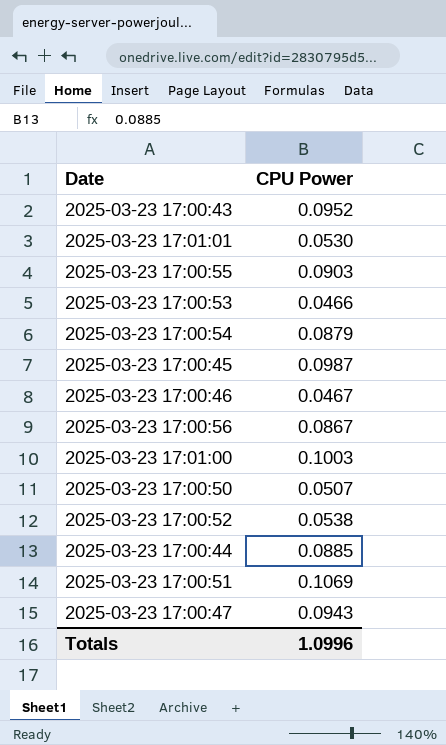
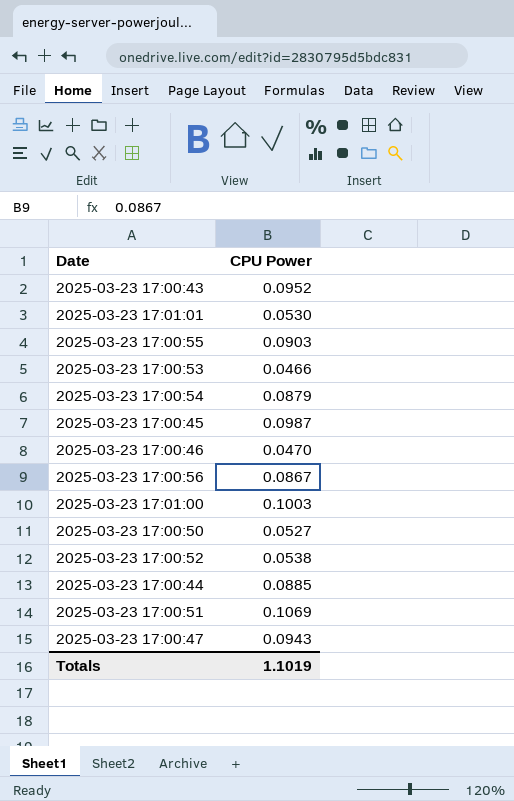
2025-03-23 17:00:46 | CPU Power: 0.0467 -> 0.0470
2025-03-23 17:00:50 | CPU Power: 0.0507 -> 0.0527
Totals | CPU Power: 1.0996 -> 1.1019

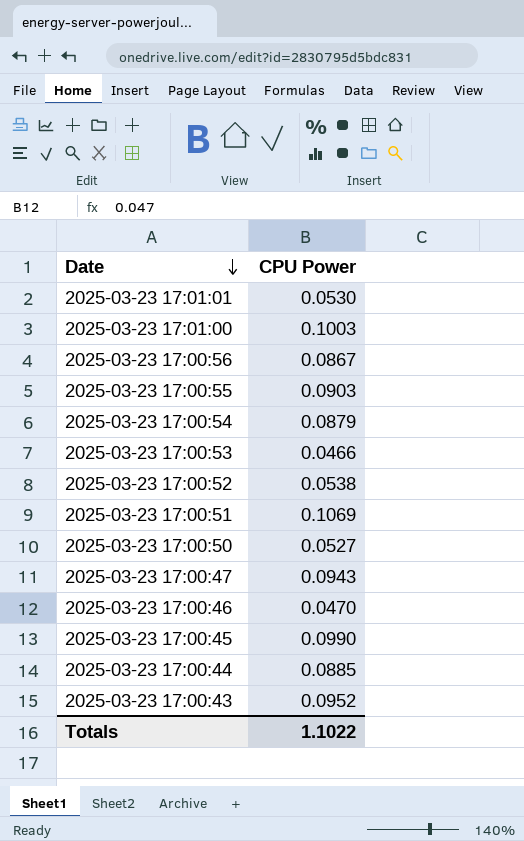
row order: none -> Date descending
2025-03-23 17:00:45 | CPU Power: 0.0987 -> 0.0990
Totals | CPU Power: 1.1019 -> 1.1022

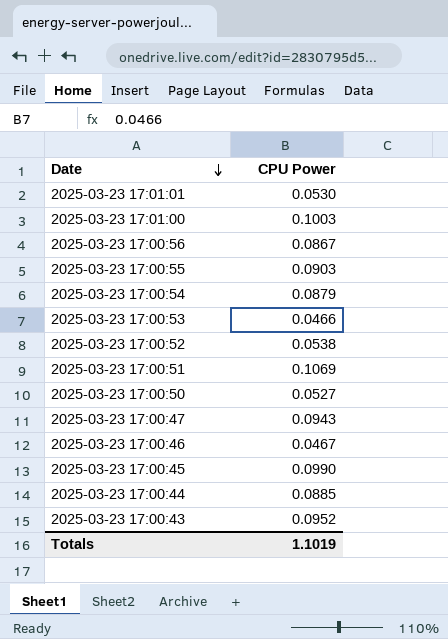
2025-03-23 17:00:46 | CPU Power: 0.0470 -> 0.0467
Totals | CPU Power: 1.1022 -> 1.1019

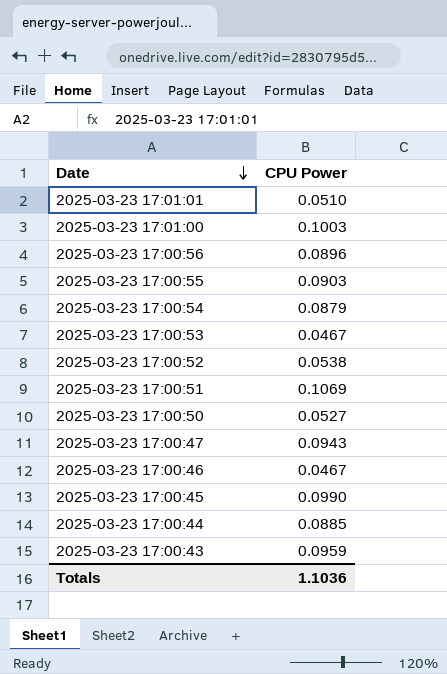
2025-03-23 17:01:01 | CPU Power: 0.0530 -> 0.0510
2025-03-23 17:00:56 | CPU Power: 0.0867 -> 0.0896
2025-03-23 17:00:53 | CPU Power: 0.0466 -> 0.0467
2025-03-23 17:00:43 | CPU Power: 0.0952 -> 0.0959
Totals | CPU Power: 1.1019 -> 1.1036

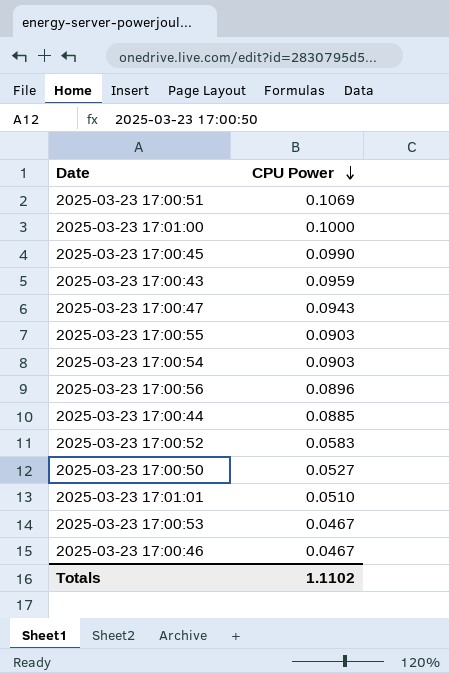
row order: Date descending -> CPU Power descending
2025-03-23 17:01:00 | CPU Power: 0.1003 -> 0.1000
2025-03-23 17:00:54 | CPU Power: 0.0879 -> 0.0903
2025-03-23 17:00:52 | CPU Power: 0.0538 -> 0.0583
Totals | CPU Power: 1.1036 -> 1.1102

